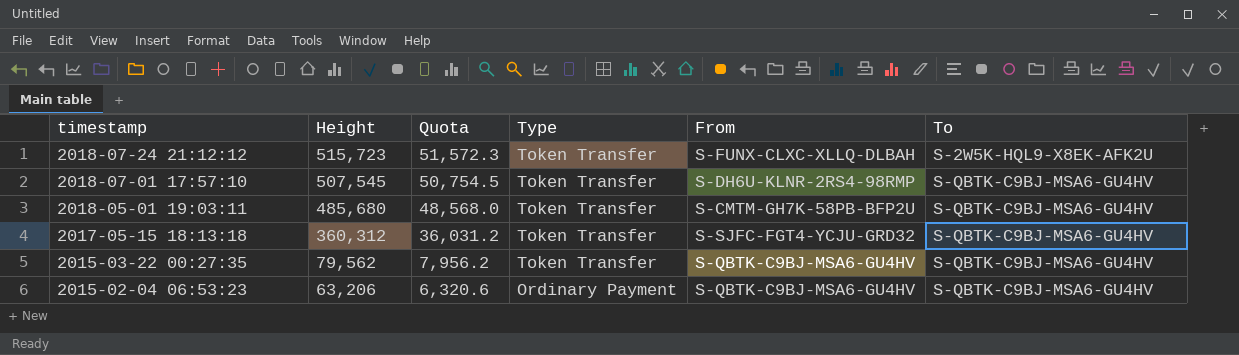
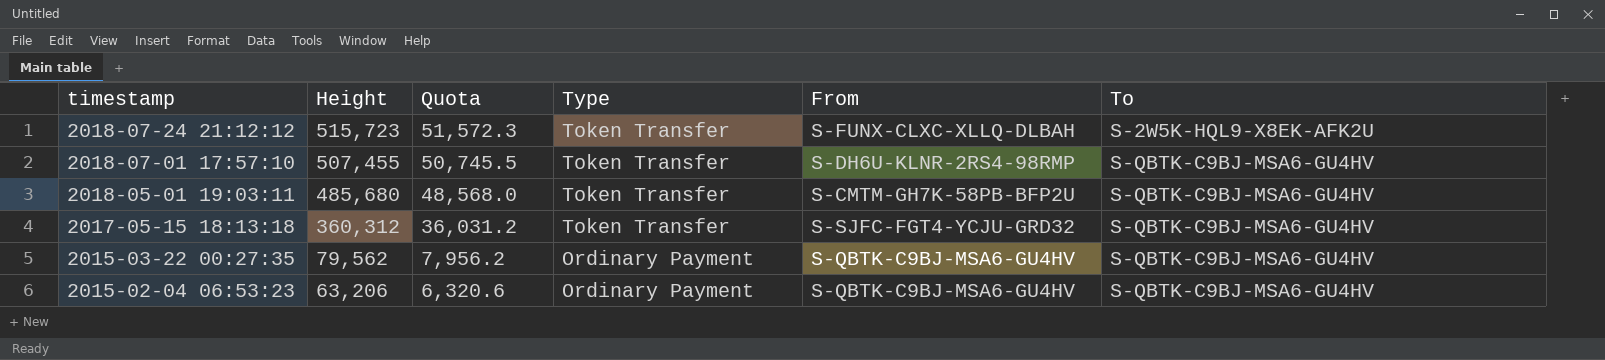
2018-07-01 17:57:10 | Height: 507,545 -> 507,455
2018-07-01 17:57:10 | Quota: 50,754.5 -> 50,745.5
2015-03-22 00:27:35 | Type: Token Transfer -> Ordinary Payment

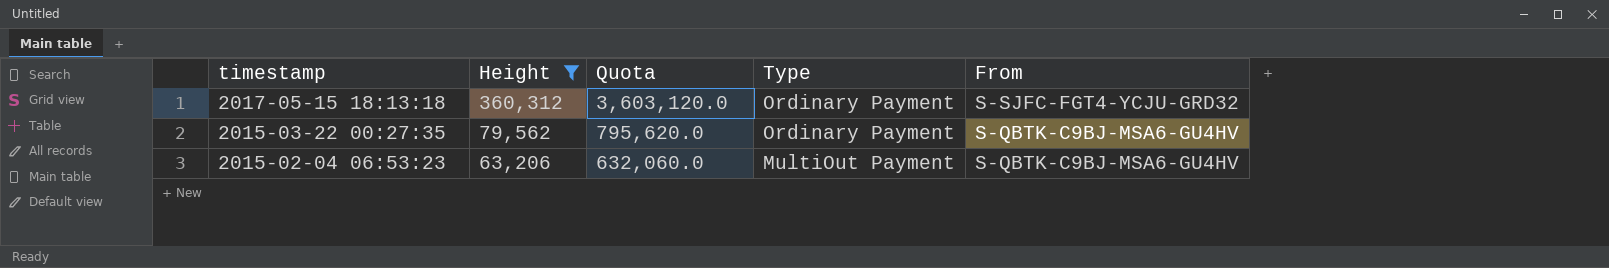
filter: none -> Height <= 360,312
column To | position: 6 -> none
column Quota | formula: [Height] * 0.1 -> [Height] * 10
2017-05-15 18:13:18 | Type: Token Transfer -> Ordinary Payment
2015-02-04 06:53:23 | Type: Ordinary Payment -> MultiOut Payment

